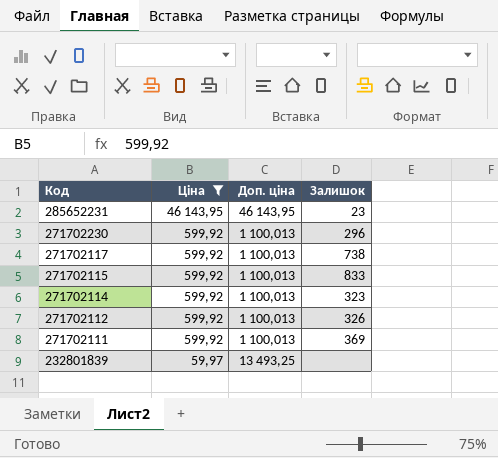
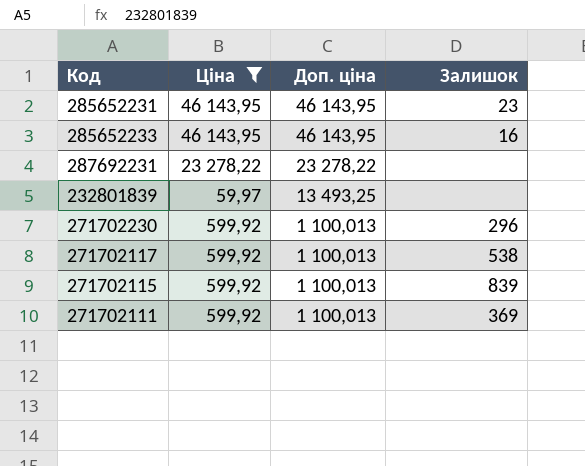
row order: Код descending -> Доп. ціна descending
row 271702114: 599,92 | 1 100,013 | 323 -> none
row 271702112: 599,92 | 1 100,013 | 326 -> none
row 285652233: none -> 46 143,95 | 46 143,95 | 16
row 287692231: none -> 23 278,22 | 23 278,22 | none
271702117 | Залишок: 738 -> 538
271702115 | Залишок: 833 -> 839

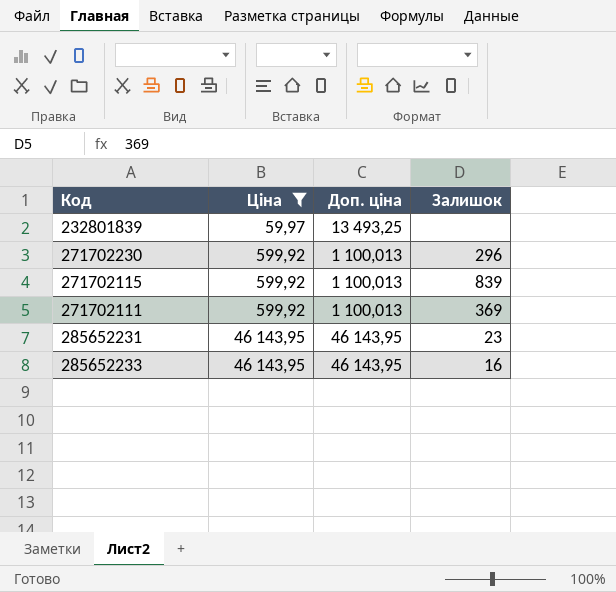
row order: Доп. ціна descending -> Ціна ascending
row 287692231: 23 278,22 | 23 278,22 | none -> none
row 271702117: 599,92 | 1 100,013 | 538 -> none

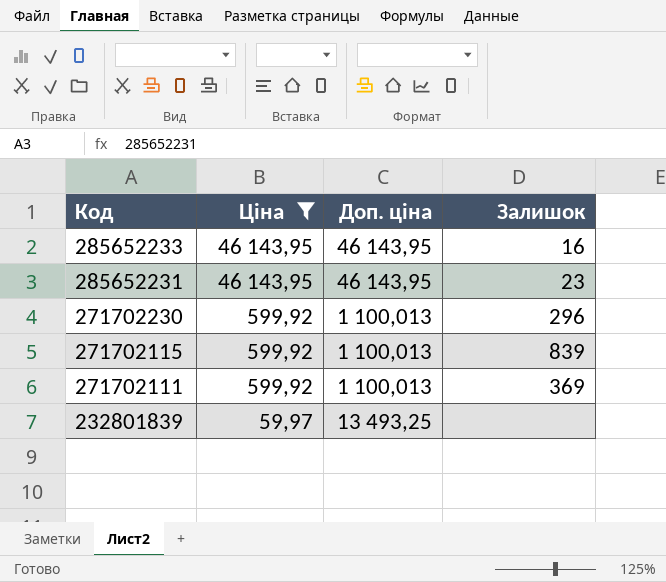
row order: Ціна ascending -> Код descending

